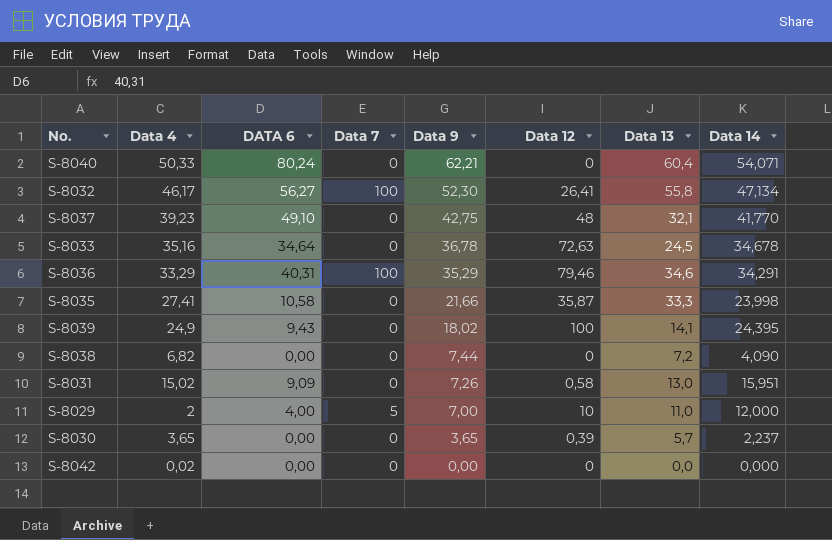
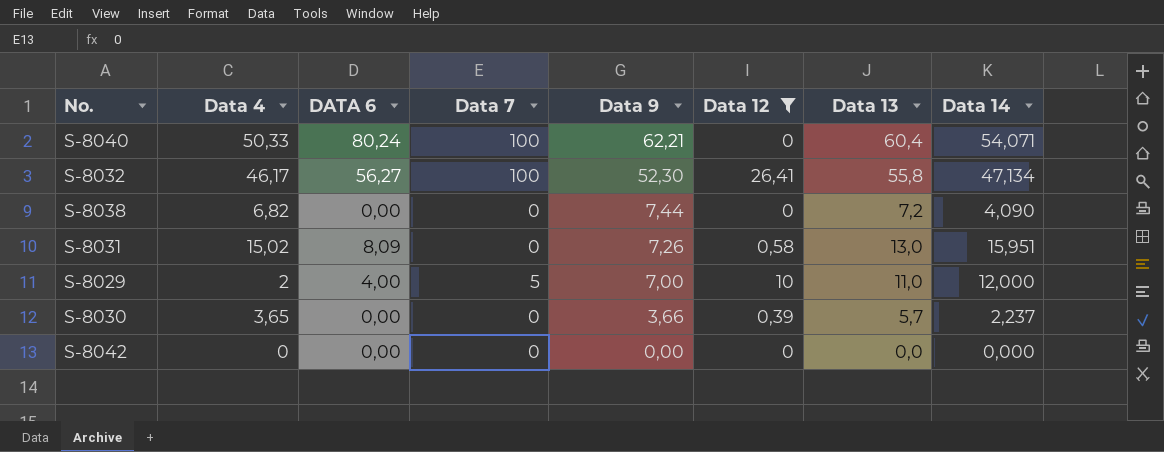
filter: none -> Data 12 <= 26,41
S-8040 | Data 7: 0 -> 100
S-8031 | DATA 6: 9,09 -> 8,09
S-8030 | Data 9: 3,65 -> 3,66
S-8042 | Data 4: 0,02 -> 0

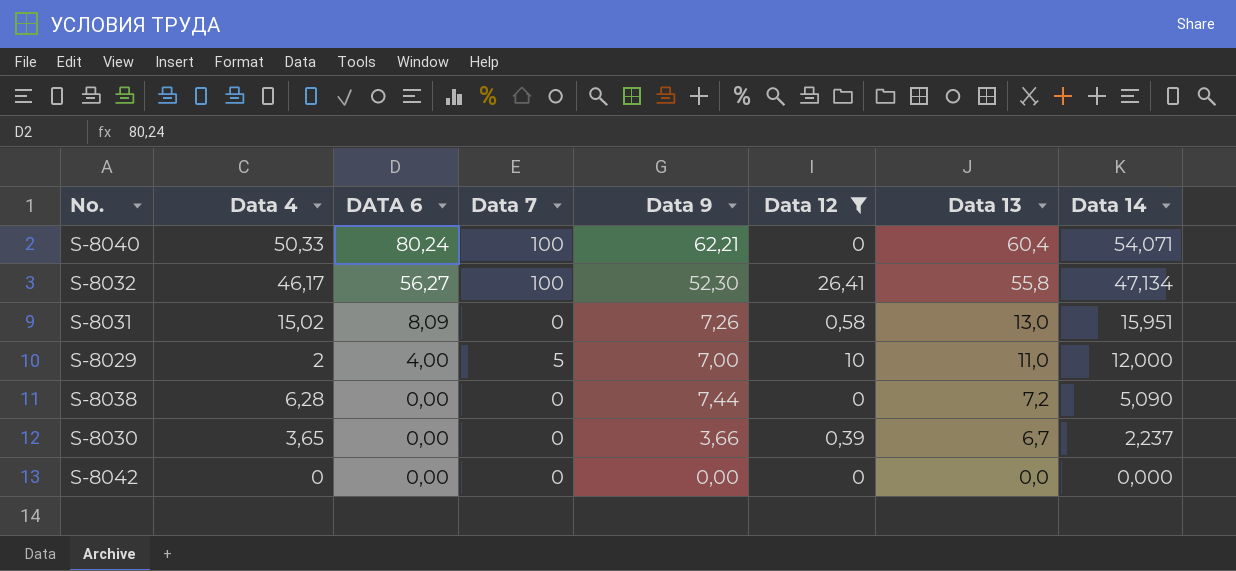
row order: Data 9 descending -> DATA 6 descending
S-8038 | Data 4: 6,82 -> 6,28
S-8038 | Data 14: 4,090 -> 5,090
S-8030 | Data 13: 5,7 -> 6,7

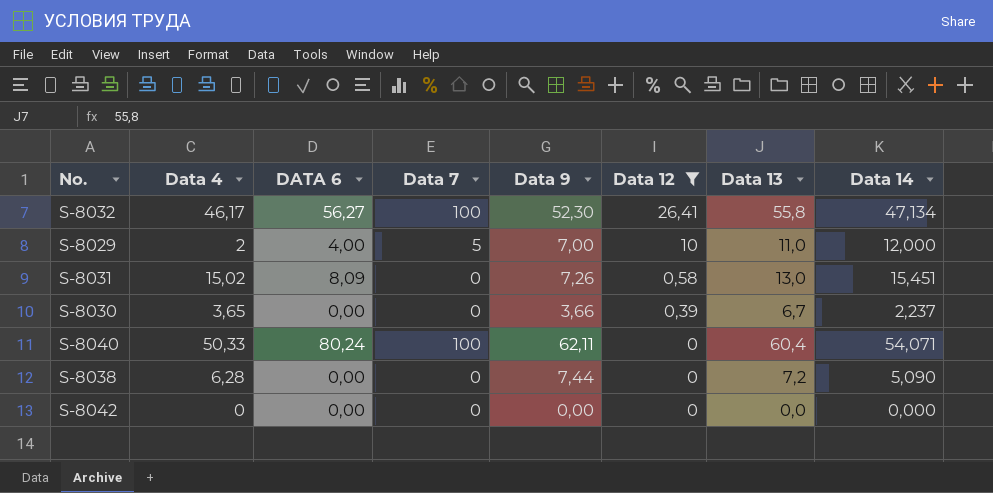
row order: DATA 6 descending -> Data 12 descending
S-8031 | Data 14: 15,951 -> 15,451
S-8040 | Data 9: 62,21 -> 62,11

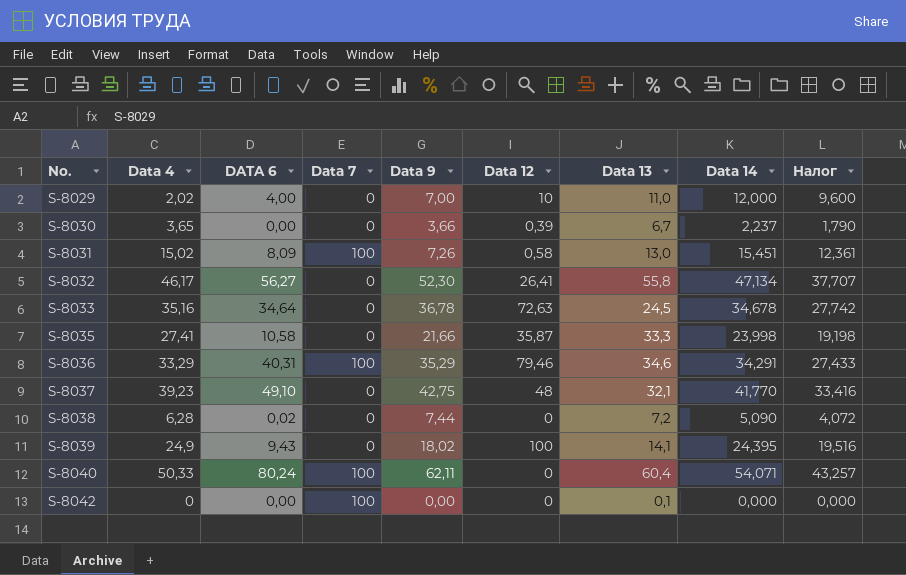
filter: Data 12 <= 26,41 -> none
row order: Data 12 descending -> No. ascending
column Налог | formula: none -> [Data 14] * 0,8
S-8029 | Data 4: 2 -> 2,02
S-8029 | Data 7: 5 -> 0
S-8031 | Data 7: 0 -> 100
S-8032 | Data 7: 100 -> 0
S-8038 | DATA 6: 0,00 -> 0,02
S-8042 | Data 7: 0 -> 100
S-8042 | Data 13: 0,0 -> 0,1

